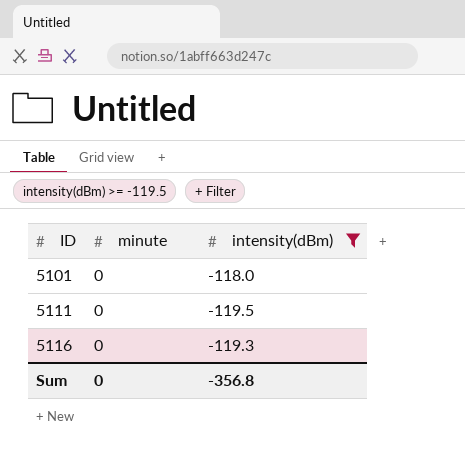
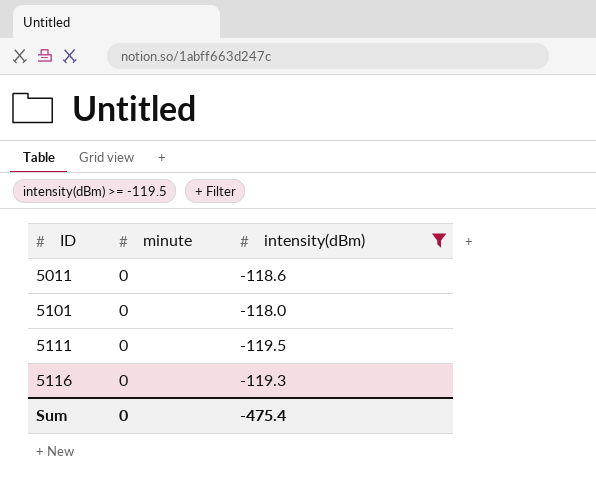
row 5011: none -> 0 | -118.6
Sum | intensity(dBm): -356.8 -> -475.4

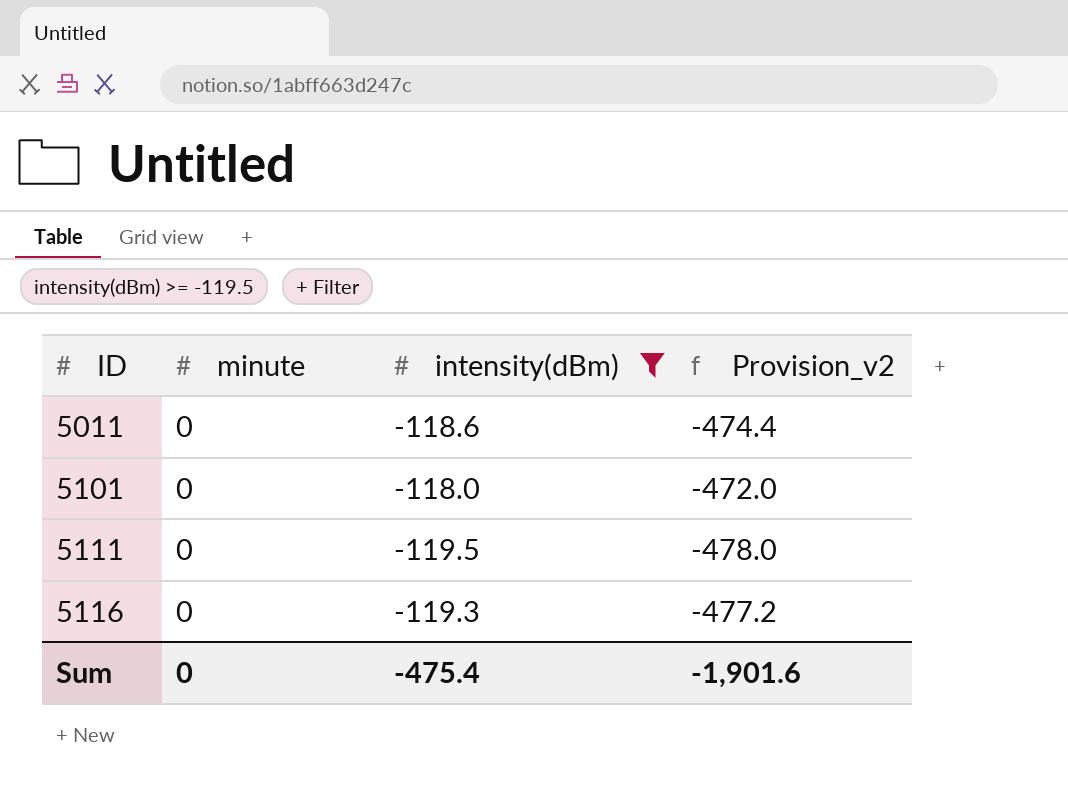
column Provision_v2 | formula: none -> [intensity(dBm)] * 4

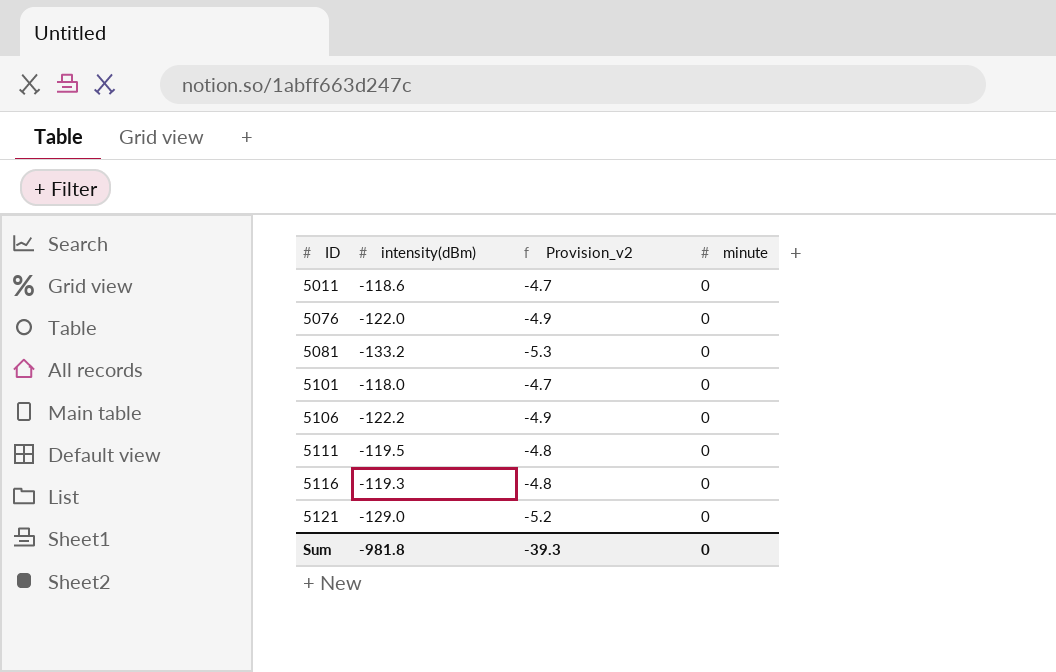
filter: intensity(dBm) >= -119.5 -> none
column Provision_v2 | formula: [intensity(dBm)] * 4 -> [intensity(dBm)] * 0.04
column minute | position: 2 -> 4
Sum | intensity(dBm): -475.4 -> -981.8
Sum | Provision_v2: -1,901.6 -> -39.3

